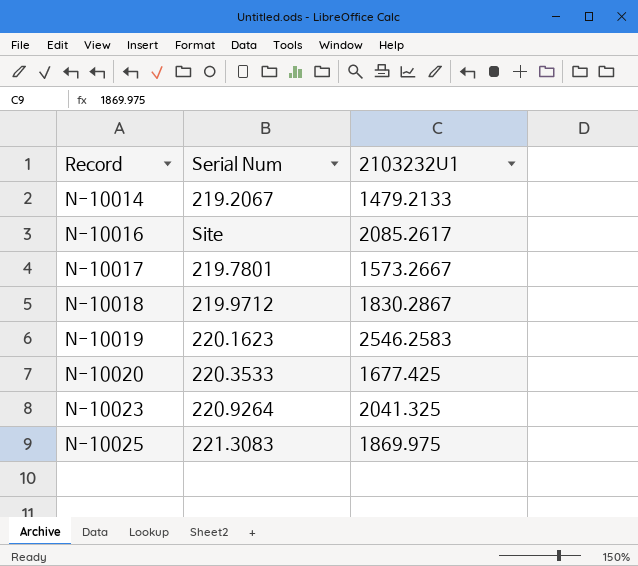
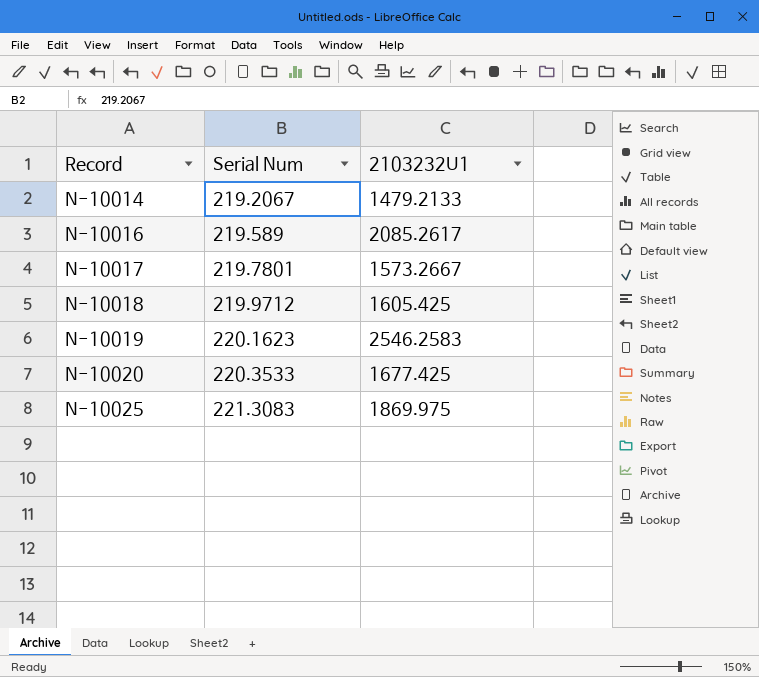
row N-10023: 220.9264 | 2041.325 -> none
N-10016 | Serial Num: Site -> 219.589
N-10018 | 2103232U1: 1830.2867 -> 1605.425

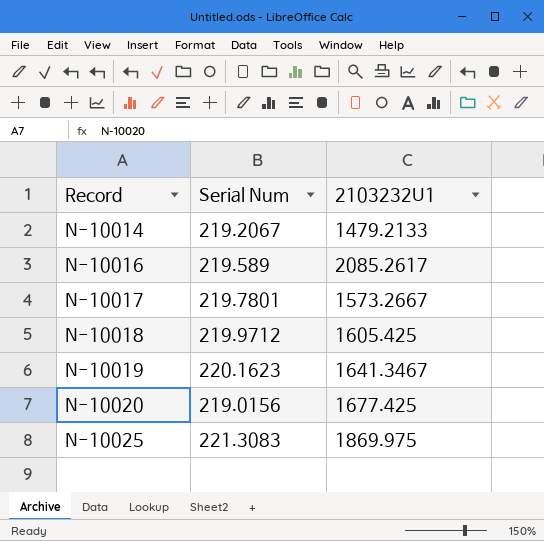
N-10019 | 2103232U1: 2546.2583 -> 1641.3467
N-10020 | Serial Num: 220.3533 -> 219.0156

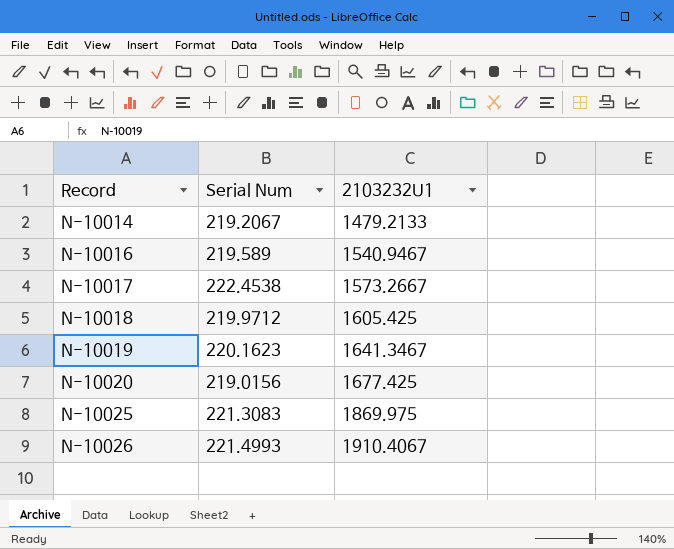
N-10016 | 2103232U1: 2085.2617 -> 1540.9467
N-10017 | Serial Num: 219.7801 -> 222.4538
row N-10026: none -> 221.4993 | 1910.4067

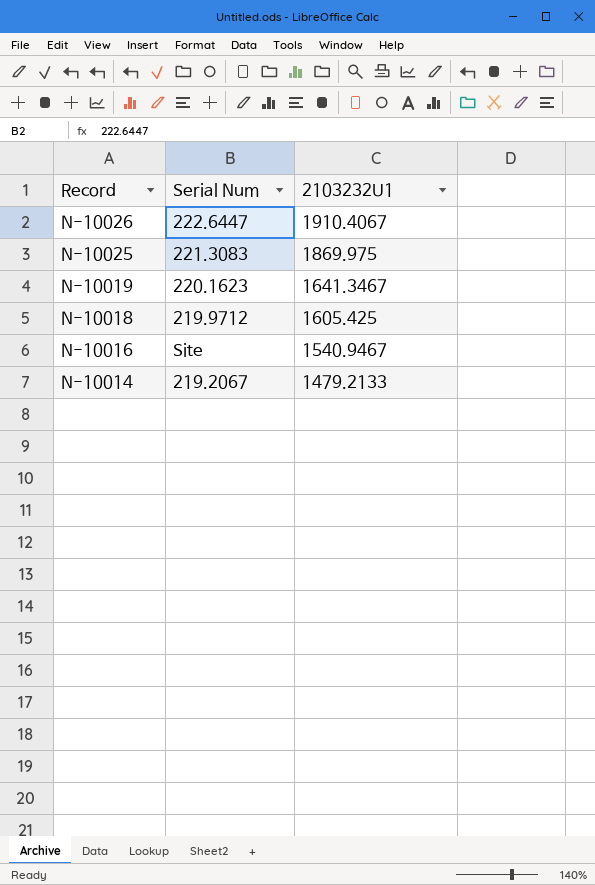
row order: Record ascending -> Record descending
row N-10017: 222.4538 | 1573.2667 -> none
row N-10020: 219.0156 | 1677.425 -> none
N-10026 | Serial Num: 221.4993 -> 222.6447
N-10016 | Serial Num: 219.589 -> Site

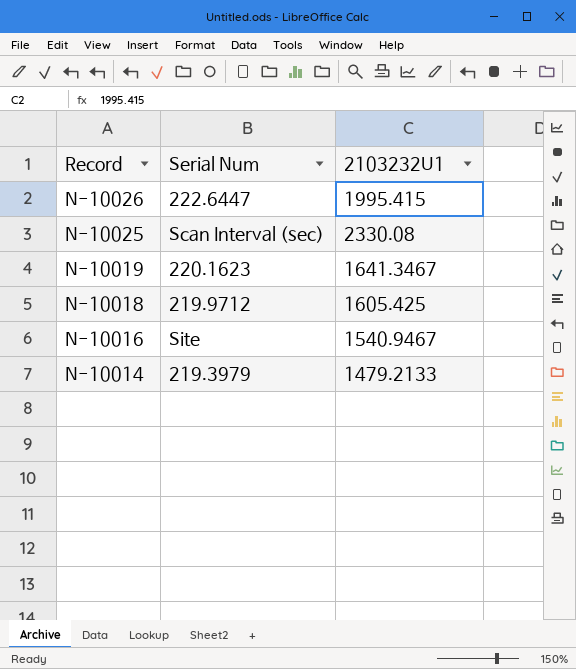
N-10026 | 2103232U1: 1910.4067 -> 1995.415
N-10025 | Serial Num: 221.3083 -> Scan Interval (sec)
N-10025 | 2103232U1: 1869.975 -> 2330.08
N-10014 | Serial Num: 219.2067 -> 219.3979

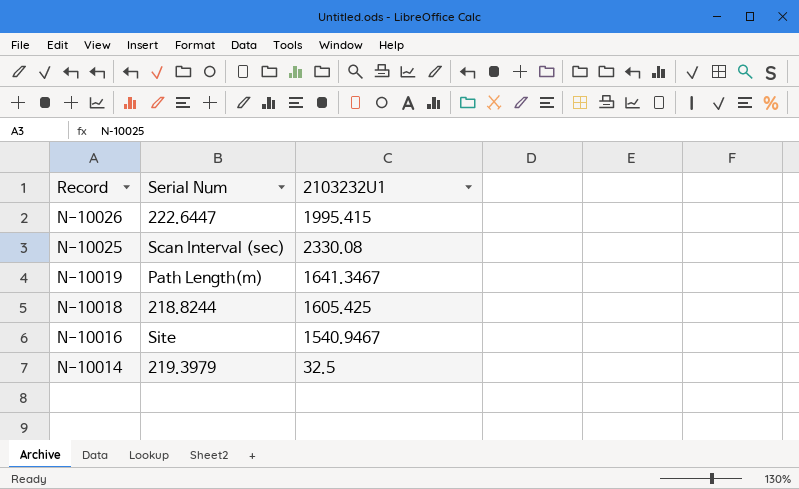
N-10019 | Serial Num: 220.1623 -> Path Length(m)
N-10018 | Serial Num: 219.9712 -> 218.8244
N-10014 | 2103232U1: 1479.2133 -> 32.5

